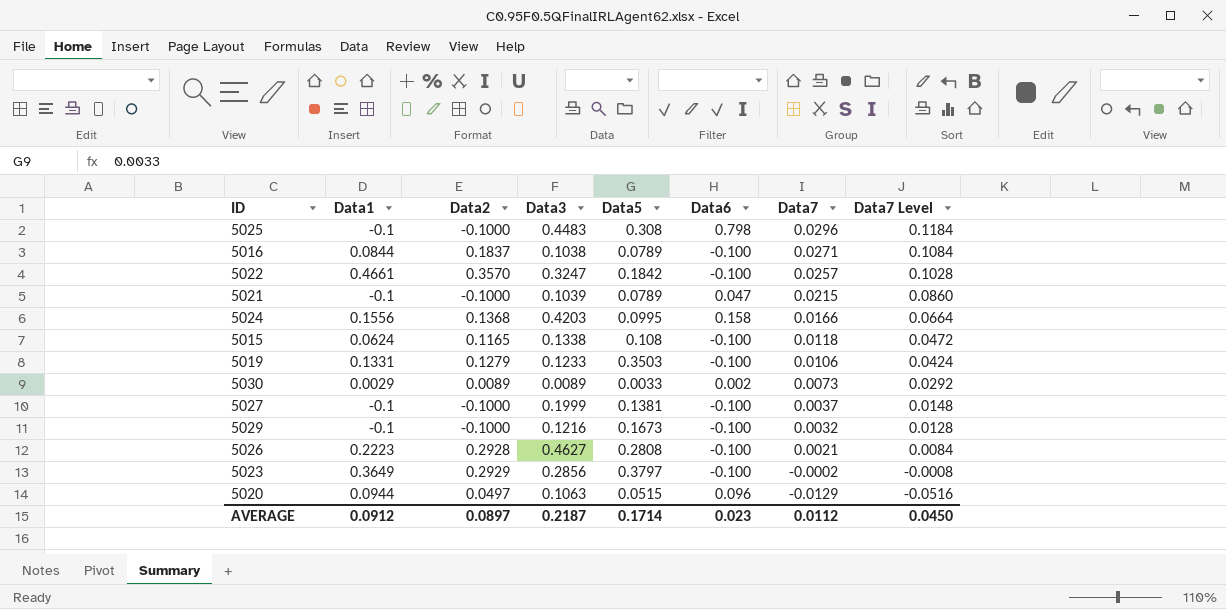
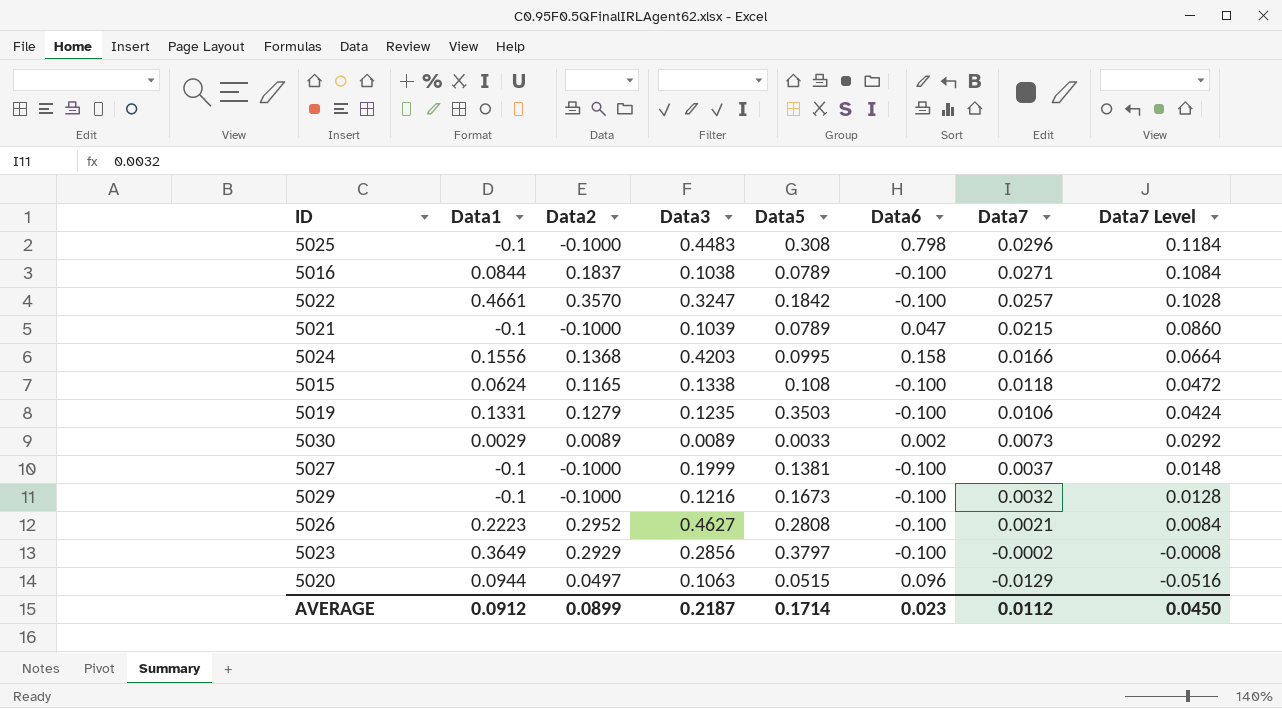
5019 | Data3: 0.1233 -> 0.1235
5026 | Data2: 0.2928 -> 0.2952
AVERAGE | Data2: 0.0897 -> 0.0899

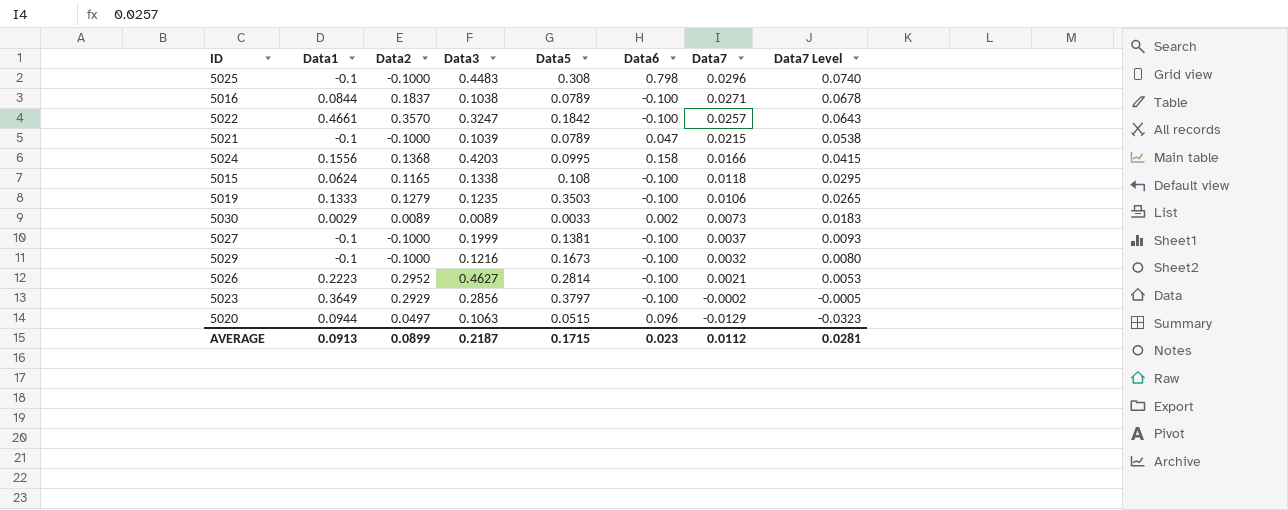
column Data7 Level | formula: [Data7] * 4 -> [Data7] * 2.5
5019 | Data1: 0.1331 -> 0.1333
5026 | Data5: 0.2808 -> 0.2814
AVERAGE | Data1: 0.0912 -> 0.0913
AVERAGE | Data5: 0.1714 -> 0.1715
AVERAGE | Data7 Level: 0.0450 -> 0.0281

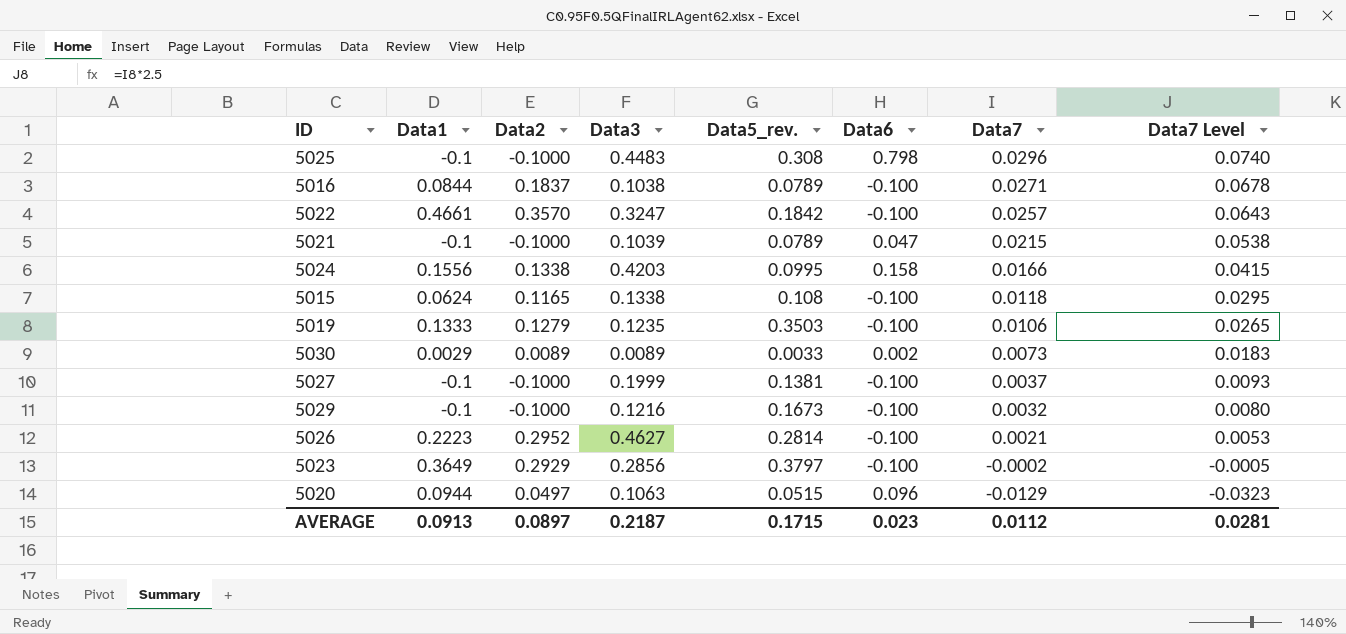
column name: Data5 -> Data5_rev.
5024 | Data2: 0.1368 -> 0.1338
AVERAGE | Data2: 0.0899 -> 0.0897

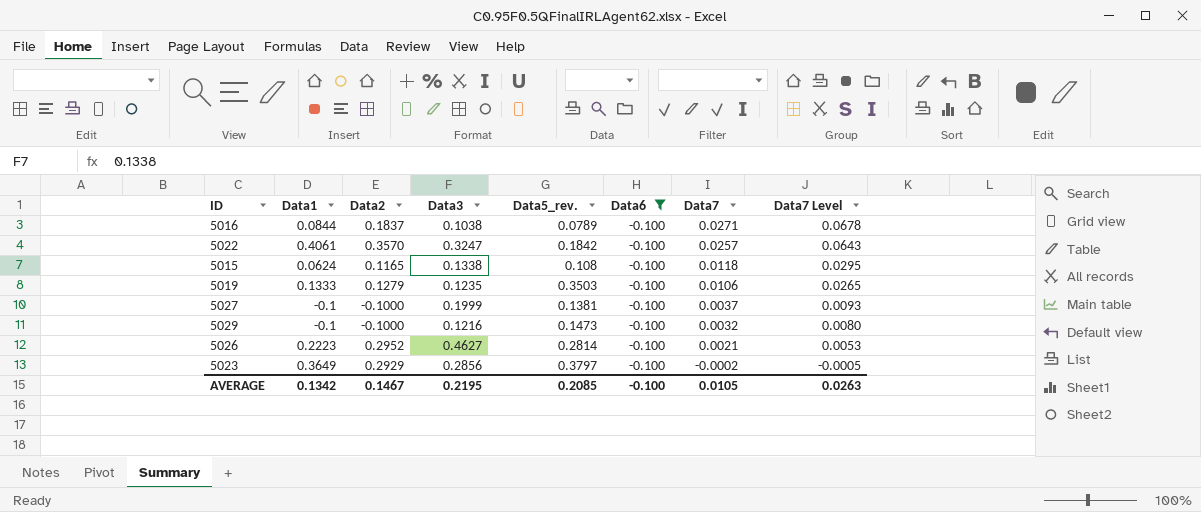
filter: none -> Data6 = -0.100
5022 | Data1: 0.4661 -> 0.4061
5029 | Data5_rev.: 0.1673 -> 0.1473
AVERAGE | Data1: 0.0913 -> 0.1342
AVERAGE | Data2: 0.0897 -> 0.1467
AVERAGE | Data3: 0.2187 -> 0.2195
AVERAGE | Data5_rev.: 0.1715 -> 0.2085
AVERAGE | Data6: 0.023 -> -0.100
AVERAGE | Data7: 0.0112 -> 0.0105
AVERAGE | Data7 Level: 0.0281 -> 0.0263

